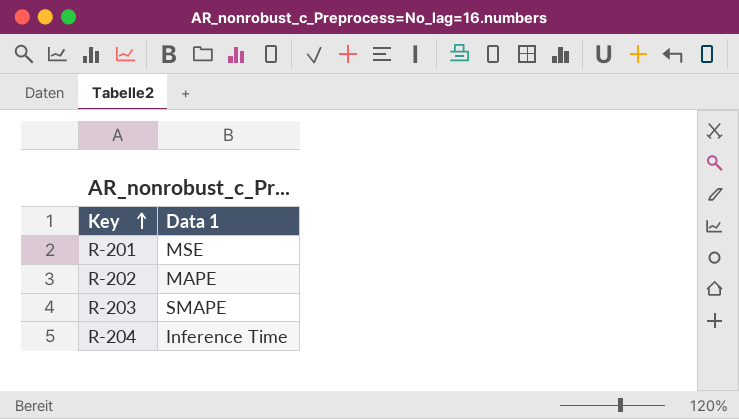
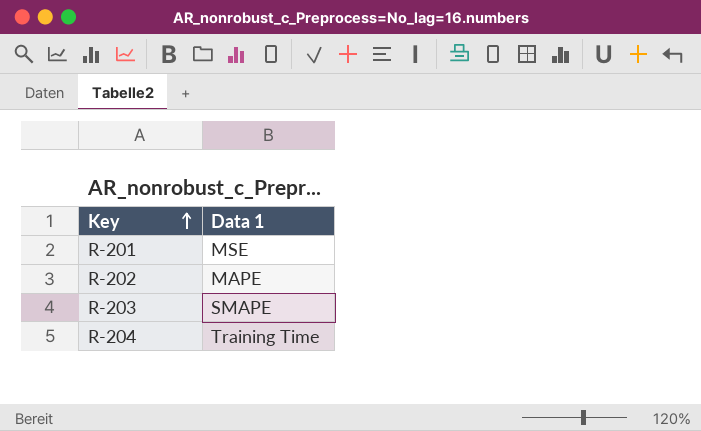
R-204 | Data 1: Inference Time -> Training Time

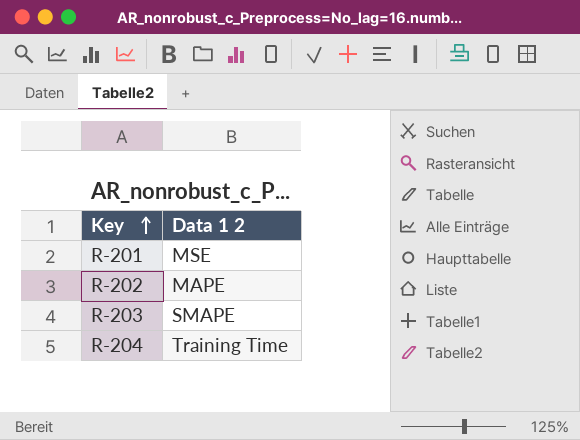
column name: Data 1 -> Data 1 2

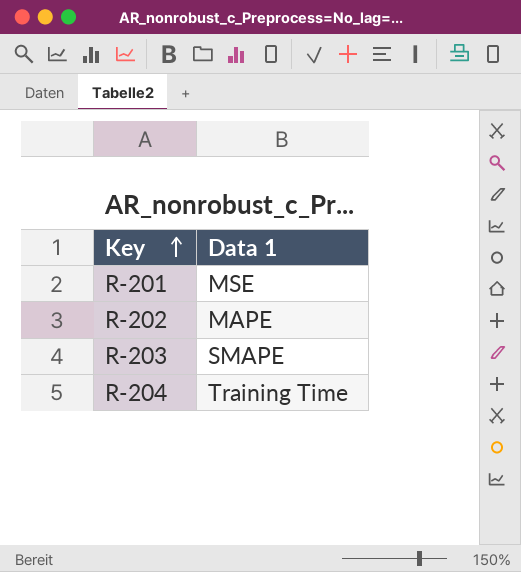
column name: Data 1 2 -> Data 1

